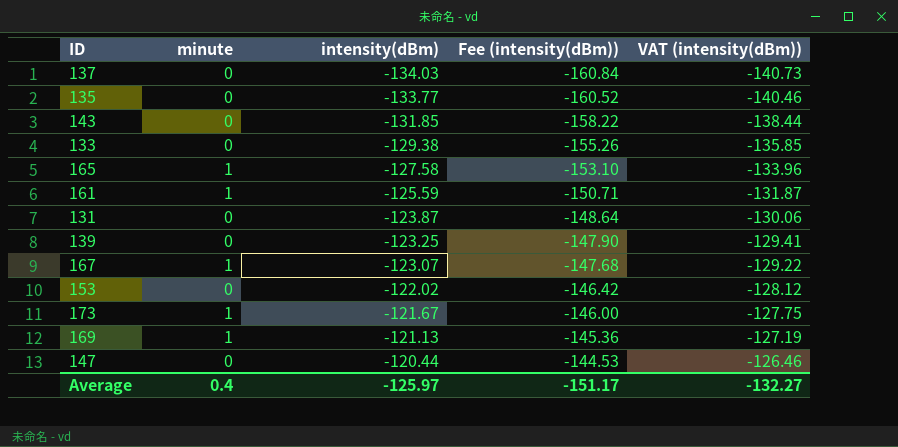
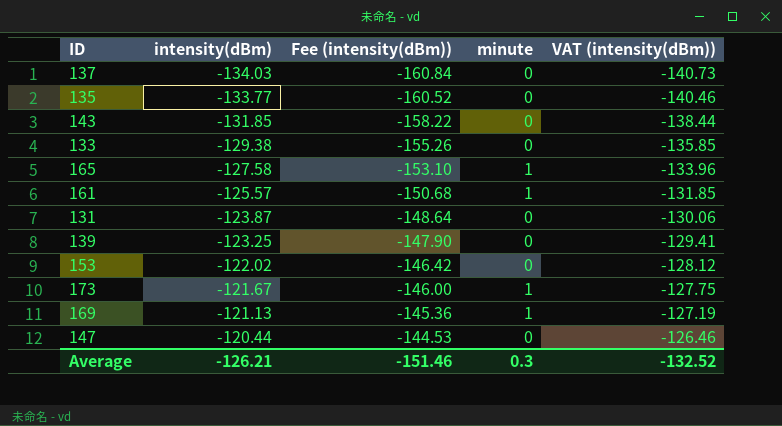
column minute | position: 2 -> 4
row 167: 1 | -123.07 | -147.68 | -129.22 -> none
161 | intensity(dBm): -125.59 -> -125.57
161 | Fee (intensity(dBm)): -150.71 -> -150.68
161 | VAT (intensity(dBm)): -131.87 -> -131.85
Average | intensity(dBm): -125.97 -> -126.21
Average | Fee (intensity(dBm)): -151.17 -> -151.46
Average | minute: 0.4 -> 0.3
Average | VAT (intensity(dBm)): -132.27 -> -132.52

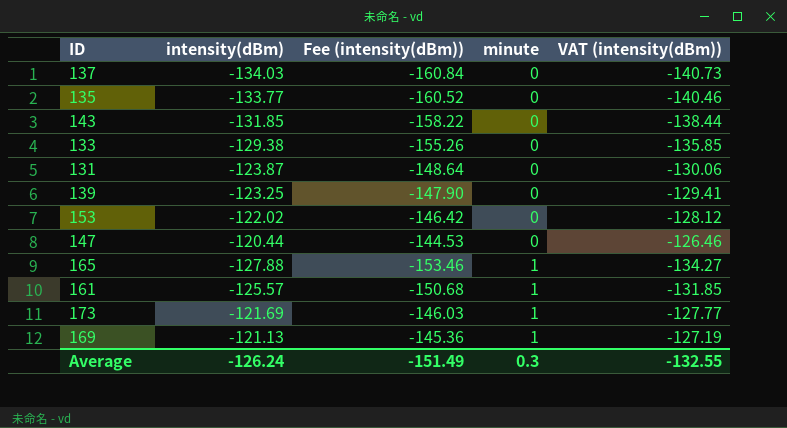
row order: intensity(dBm) ascending -> minute ascending
165 | intensity(dBm): -127.58 -> -127.88
165 | Fee (intensity(dBm)): -153.10 -> -153.46
165 | VAT (intensity(dBm)): -133.96 -> -134.27
173 | intensity(dBm): -121.67 -> -121.69
173 | Fee (intensity(dBm)): -146.00 -> -146.03
173 | VAT (intensity(dBm)): -127.75 -> -127.77
Average | intensity(dBm): -126.21 -> -126.24
Average | Fee (intensity(dBm)): -151.46 -> -151.49
Average | VAT (intensity(dBm)): -132.52 -> -132.55

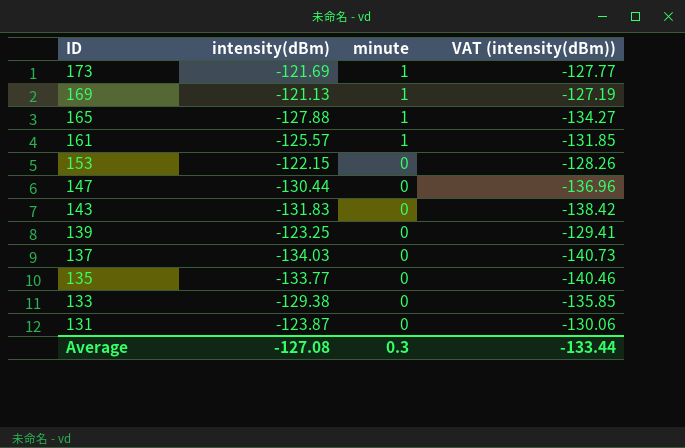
row order: minute ascending -> ID descending
column Fee (intensity(dBm)) | formula: [intensity(dBm)] * 1.2 -> none
153 | intensity(dBm): -122.02 -> -122.15
153 | VAT (intensity(dBm)): -128.12 -> -128.26
147 | intensity(dBm): -120.44 -> -130.44
147 | VAT (intensity(dBm)): -126.46 -> -136.96
143 | intensity(dBm): -131.85 -> -131.83
143 | VAT (intensity(dBm)): -138.44 -> -138.42
Average | intensity(dBm): -126.24 -> -127.08
Average | VAT (intensity(dBm)): -132.55 -> -133.44

